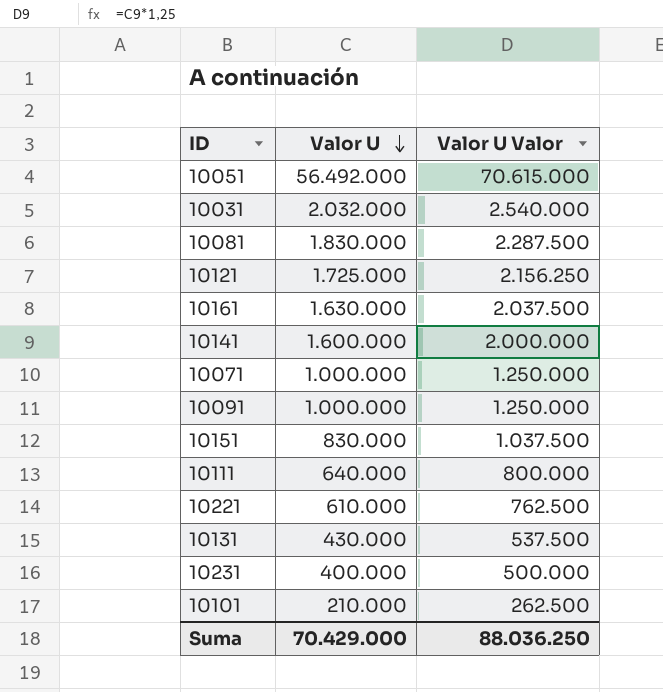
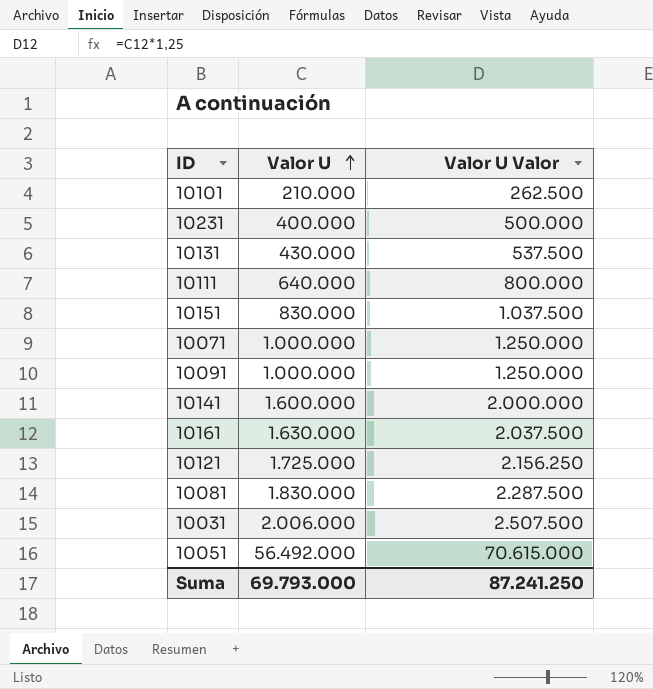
row order: Valor U descending -> Valor U ascending
row 10221: 610.000 | 762.500 -> none
10031 | Valor U: 2.032.000 -> 2.006.000
10031 | Valor U Valor: 2.540.000 -> 2.507.500
Suma | Valor U: 70.429.000 -> 69.793.000
Suma | Valor U Valor: 88.036.250 -> 87.241.250

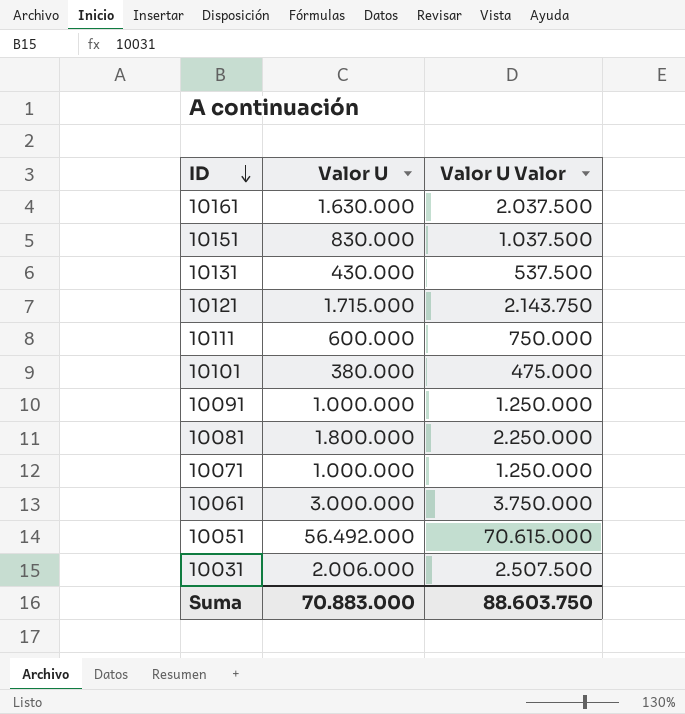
row order: Valor U ascending -> ID descending
row 10231: 400.000 | 500.000 -> none
row 10141: 1.600.000 | 2.000.000 -> none
10121 | Valor U: 1.725.000 -> 1.715.000
10121 | Valor U Valor: 2.156.250 -> 2.143.750
10111 | Valor U: 640.000 -> 600.000
10111 | Valor U Valor: 800.000 -> 750.000
10101 | Valor U: 210.000 -> 380.000
10101 | Valor U Valor: 262.500 -> 475.000
10081 | Valor U: 1.830.000 -> 1.800.000
10081 | Valor U Valor: 2.287.500 -> 2.250.000
row 10061: none -> 3.000.000 | 3.750.000
Suma | Valor U: 69.793.000 -> 70.883.000
Suma | Valor U Valor: 87.241.250 -> 88.603.750

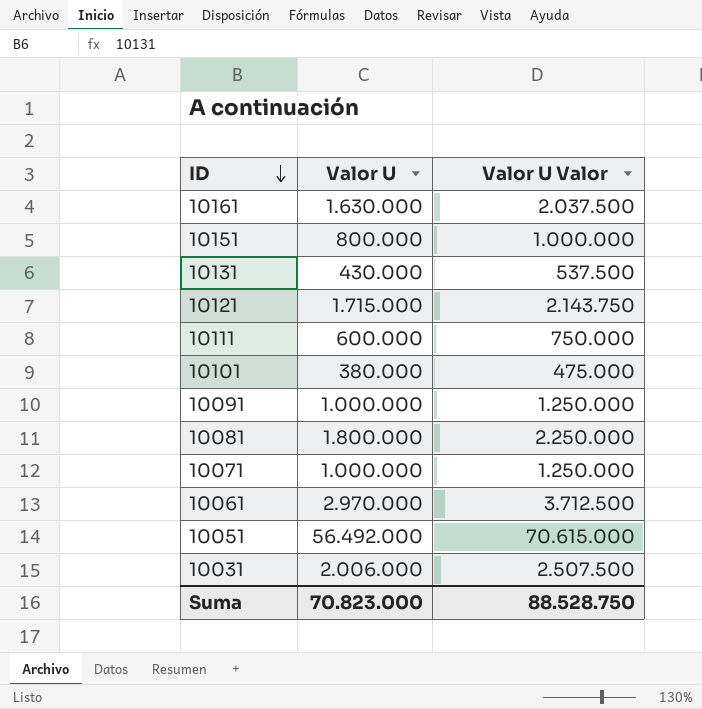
10151 | Valor U: 830.000 -> 800.000
10151 | Valor U Valor: 1.037.500 -> 1.000.000
10061 | Valor U: 3.000.000 -> 2.970.000
10061 | Valor U Valor: 3.750.000 -> 3.712.500
Suma | Valor U: 70.883.000 -> 70.823.000
Suma | Valor U Valor: 88.603.750 -> 88.528.750

